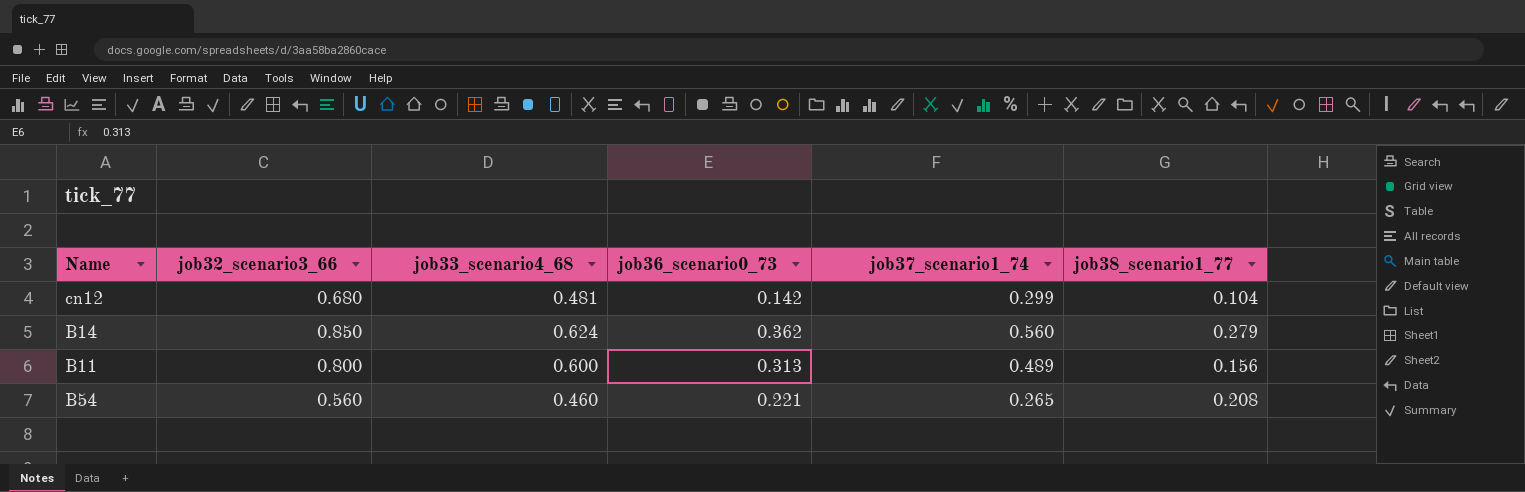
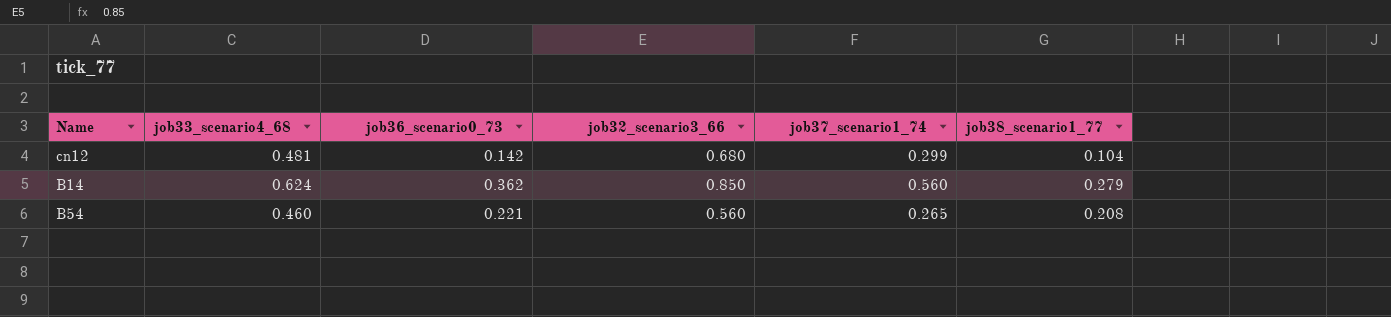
column job32_scenario3_66 | position: 2 -> 4
row B11: 0.800 | 0.600 | 0.313 | 0.489 | 0.156 -> none

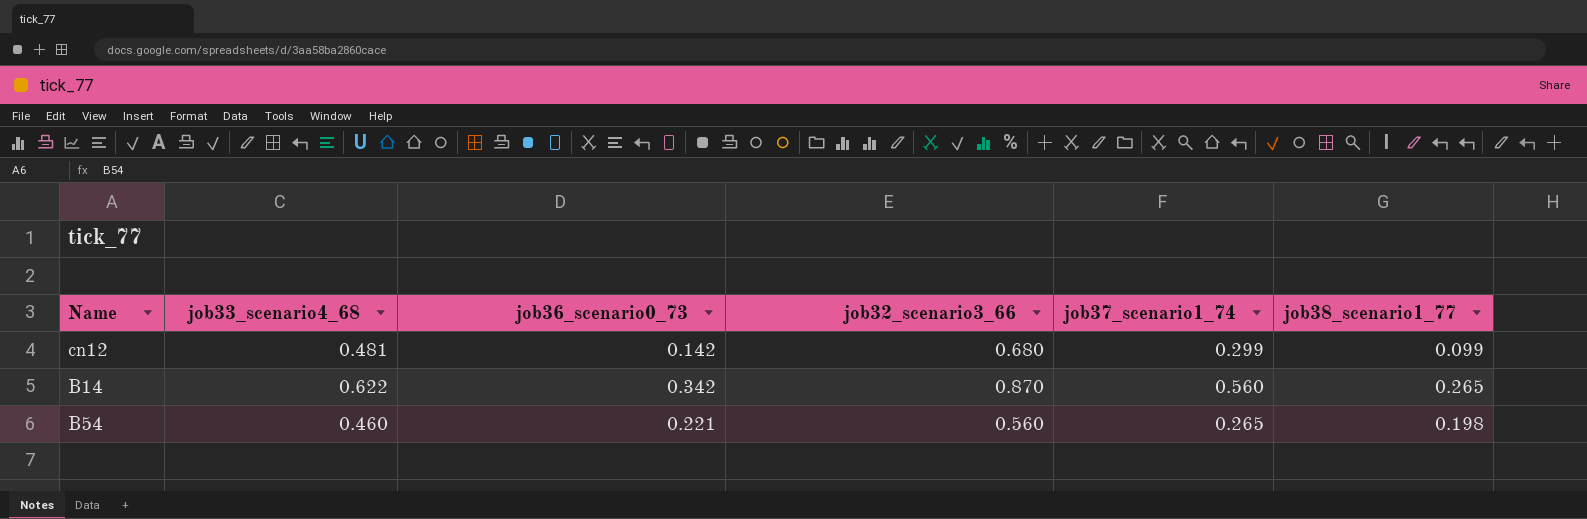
cn12 | job38_scenario1_77: 0.104 -> 0.099
B14 | job33_scenario4_68: 0.624 -> 0.622
B14 | job36_scenario0_73: 0.362 -> 0.342
B14 | job32_scenario3_66: 0.850 -> 0.870
B14 | job38_scenario1_77: 0.279 -> 0.265
B54 | job38_scenario1_77: 0.208 -> 0.198

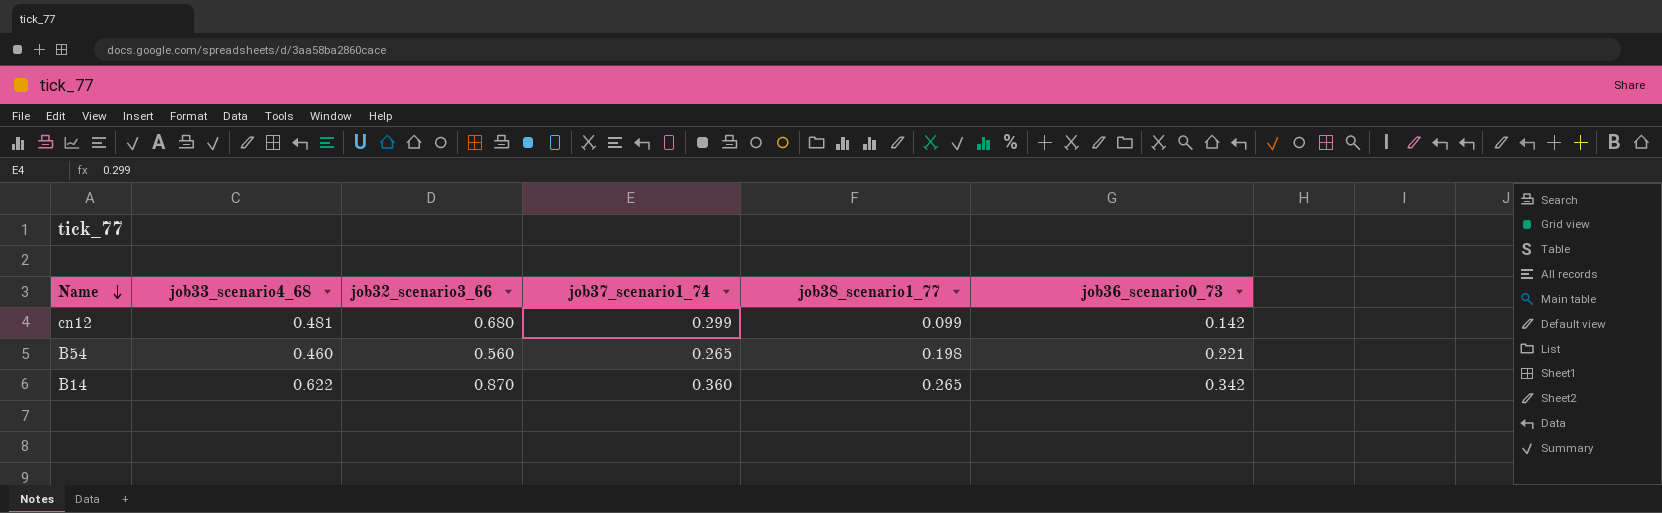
row order: none -> Name descending
column job36_scenario0_73 | position: 3 -> 6
B14 | job37_scenario1_74: 0.560 -> 0.360

